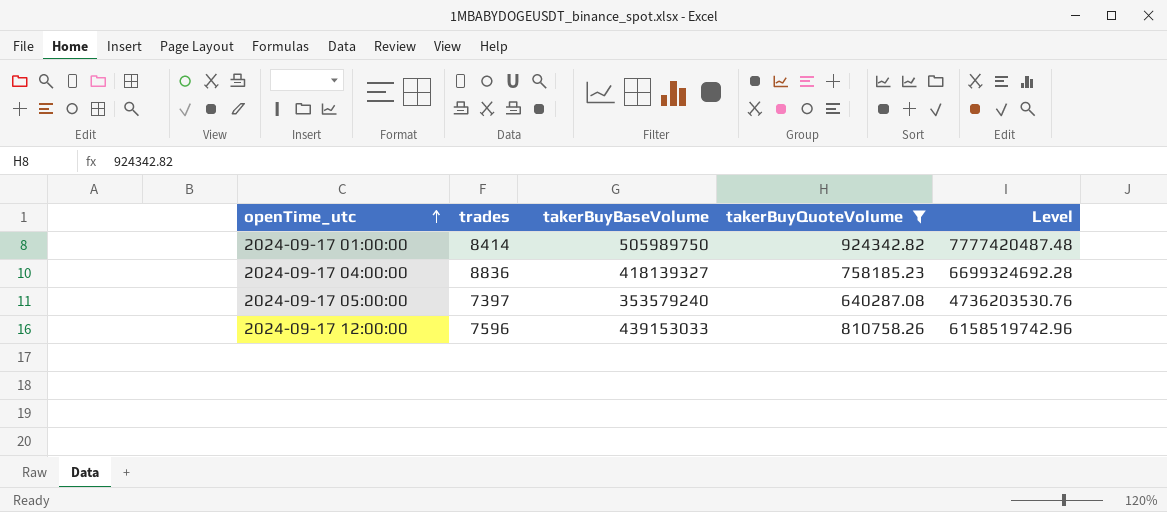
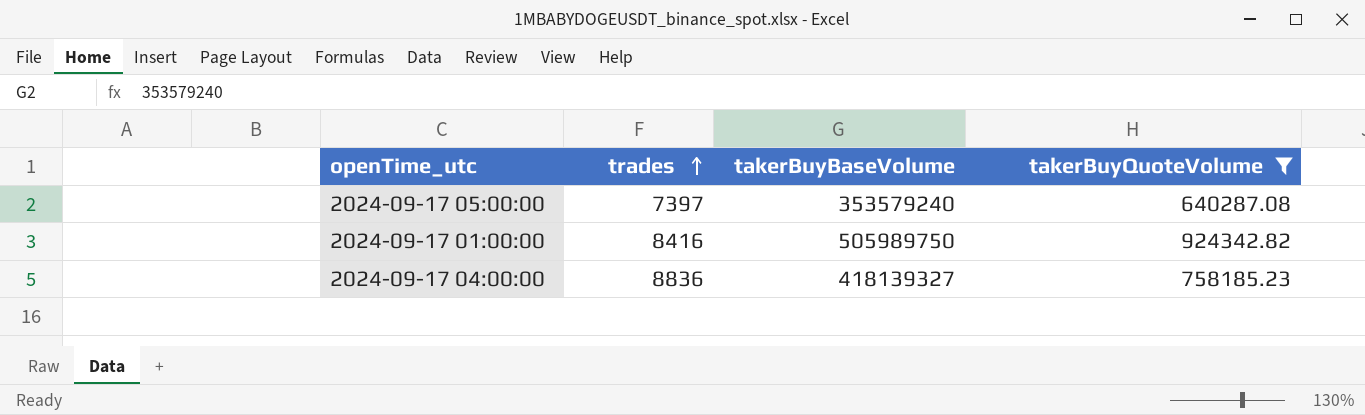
row order: openTime_utc ascending -> trades ascending
column Level | formula: [trades] * [takerBuyQuoteVolume] -> none
row 2024-09-17 12:00:00: 7596 | 439153033 | 810758.26 | 6158519742.96 -> none
2024-09-17 01:00:00 | trades: 8414 -> 8416

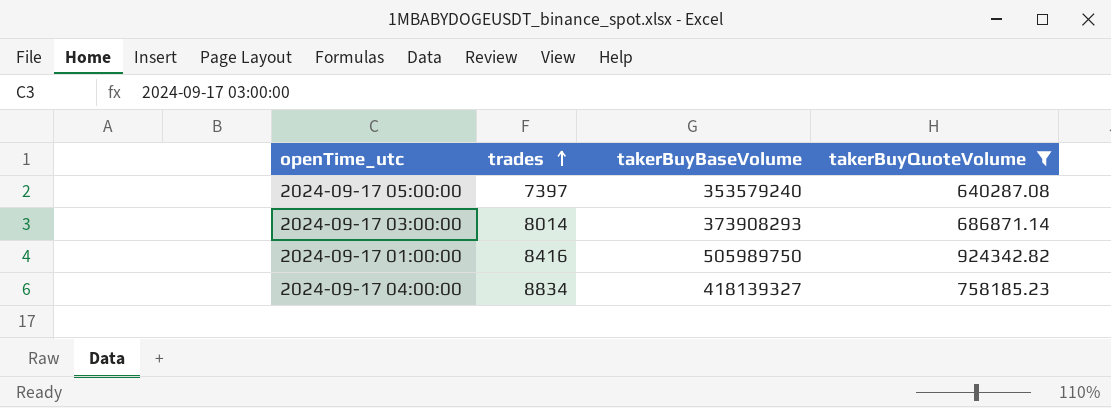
row 2024-09-17 03:00:00: none -> 8014 | 373908293 | 686871.14
2024-09-17 04:00:00 | trades: 8836 -> 8834

